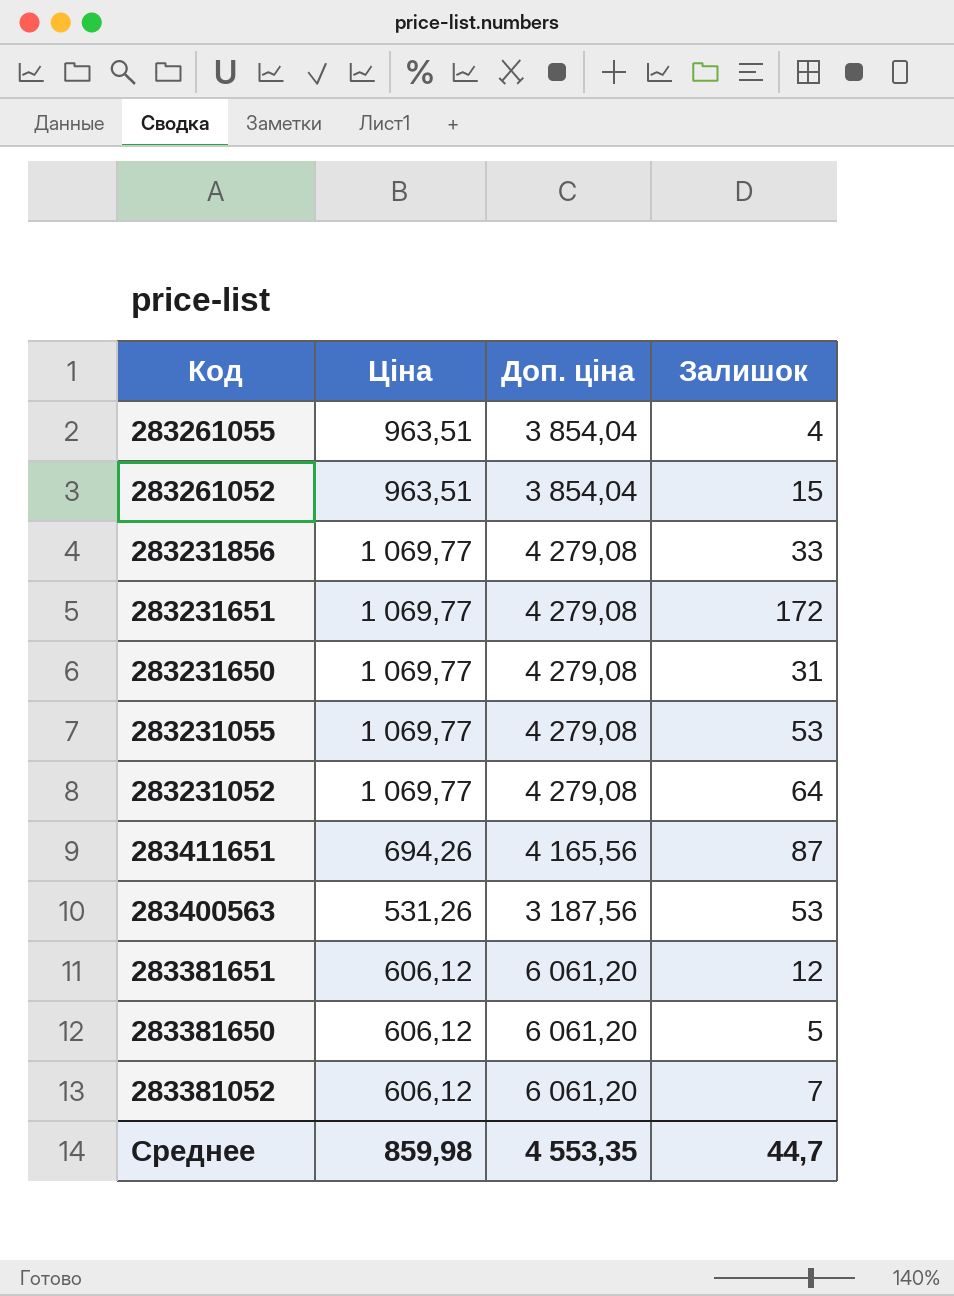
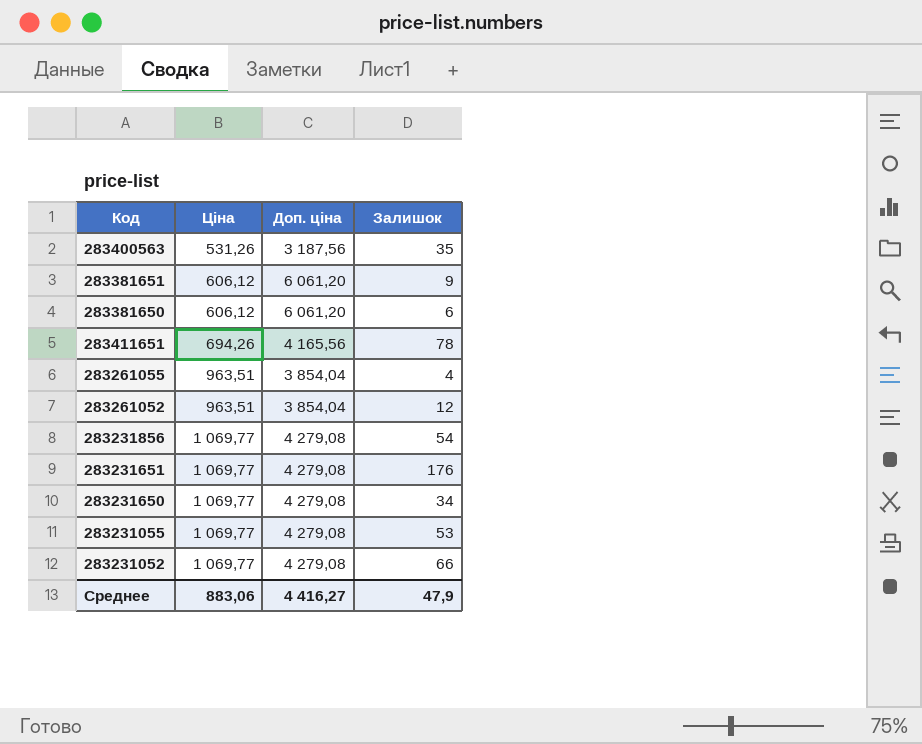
row order: none -> Ціна ascending
row 283381052: 606,12 | 6 061,20 | 7 -> none
283400563 | Залишок: 53 -> 35
283381651 | Залишок: 12 -> 9
283381650 | Залишок: 5 -> 6
283411651 | Залишок: 87 -> 78
283261052 | Залишок: 15 -> 12
283231856 | Залишок: 33 -> 54
283231651 | Залишок: 172 -> 176
283231650 | Залишок: 31 -> 34
283231052 | Залишок: 64 -> 66
Среднее | Ціна: 859,98 -> 883,06
Среднее | Доп. ціна: 4 553,35 -> 4 416,27
Среднее | Залишок: 44,7 -> 47,9

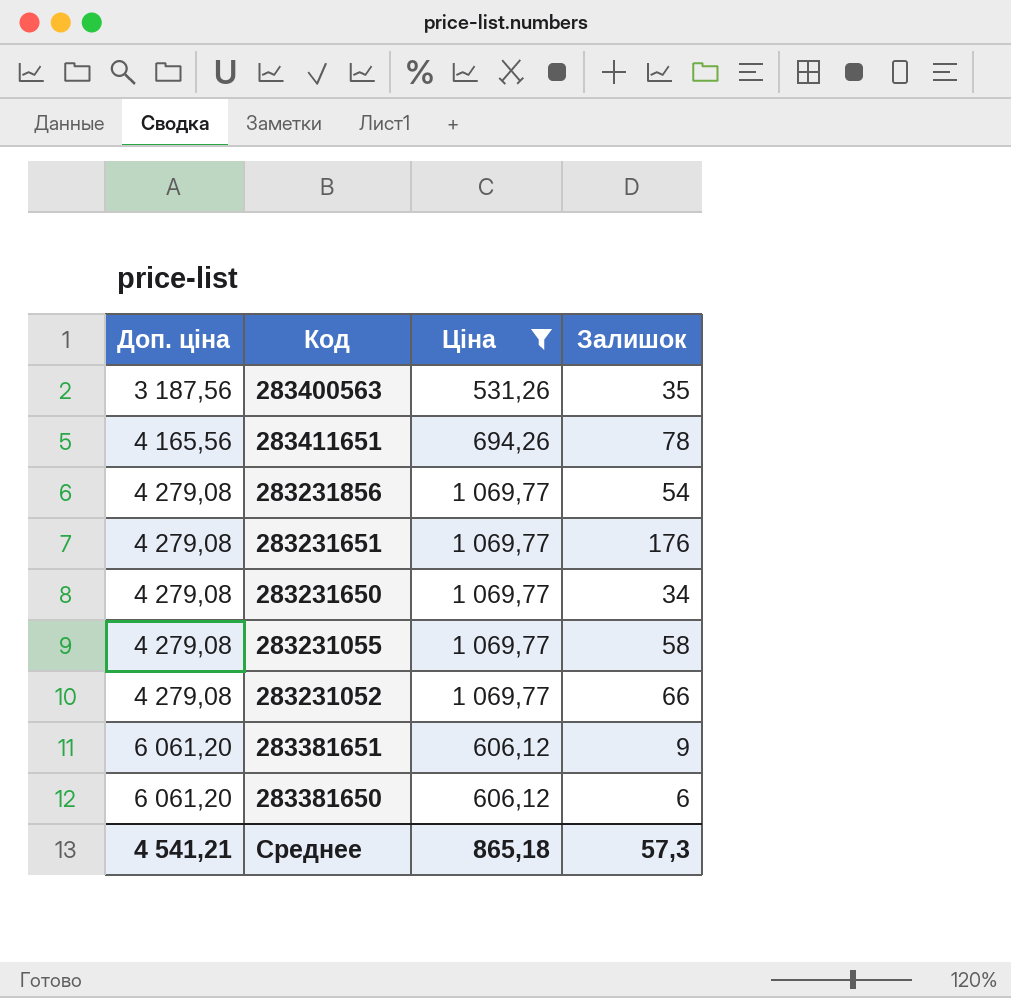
filter: none -> Ціна != 963,51
row order: Ціна ascending -> Доп. ціна ascending
column Доп. ціна | position: 3 -> 1
283231055 | Залишок: 53 -> 58
Среднее | Доп. ціна: 4 416,27 -> 4 541,21
Среднее | Ціна: 883,06 -> 865,18
Среднее | Залишок: 47,9 -> 57,3

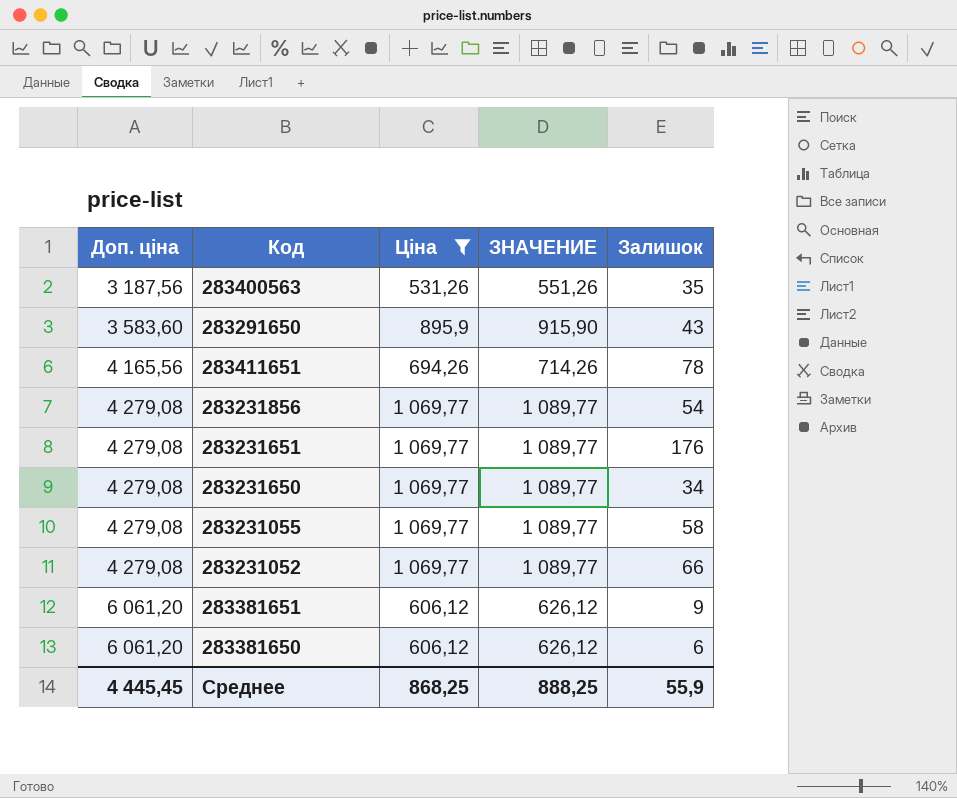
column ЗНАЧЕНИЕ | formula: none -> [Ціна] + 20
row 283291650: none -> 3 583,60 | 895,9 | 915,90 | 43
Среднее | Доп. ціна: 4 541,21 -> 4 445,45
Среднее | Ціна: 865,18 -> 868,25
Среднее | Залишок: 57,3 -> 55,9

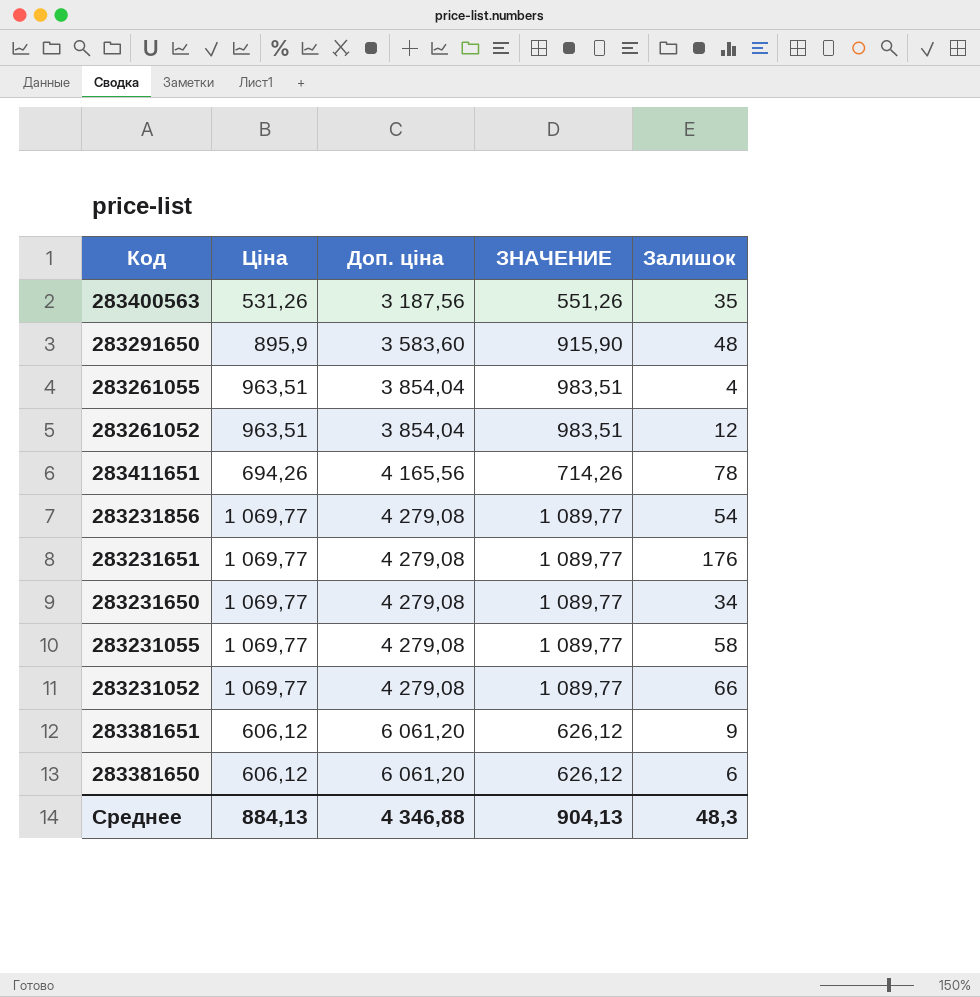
filter: Ціна != 963,51 -> none
column Доп. ціна | position: 1 -> 3
283291650 | Залишок: 43 -> 48
Среднее | Ціна: 868,25 -> 884,13
Среднее | Доп. ціна: 4 445,45 -> 4 346,88
Среднее | ЗНАЧЕНИЕ: 888,25 -> 904,13
Среднее | Залишок: 55,9 -> 48,3

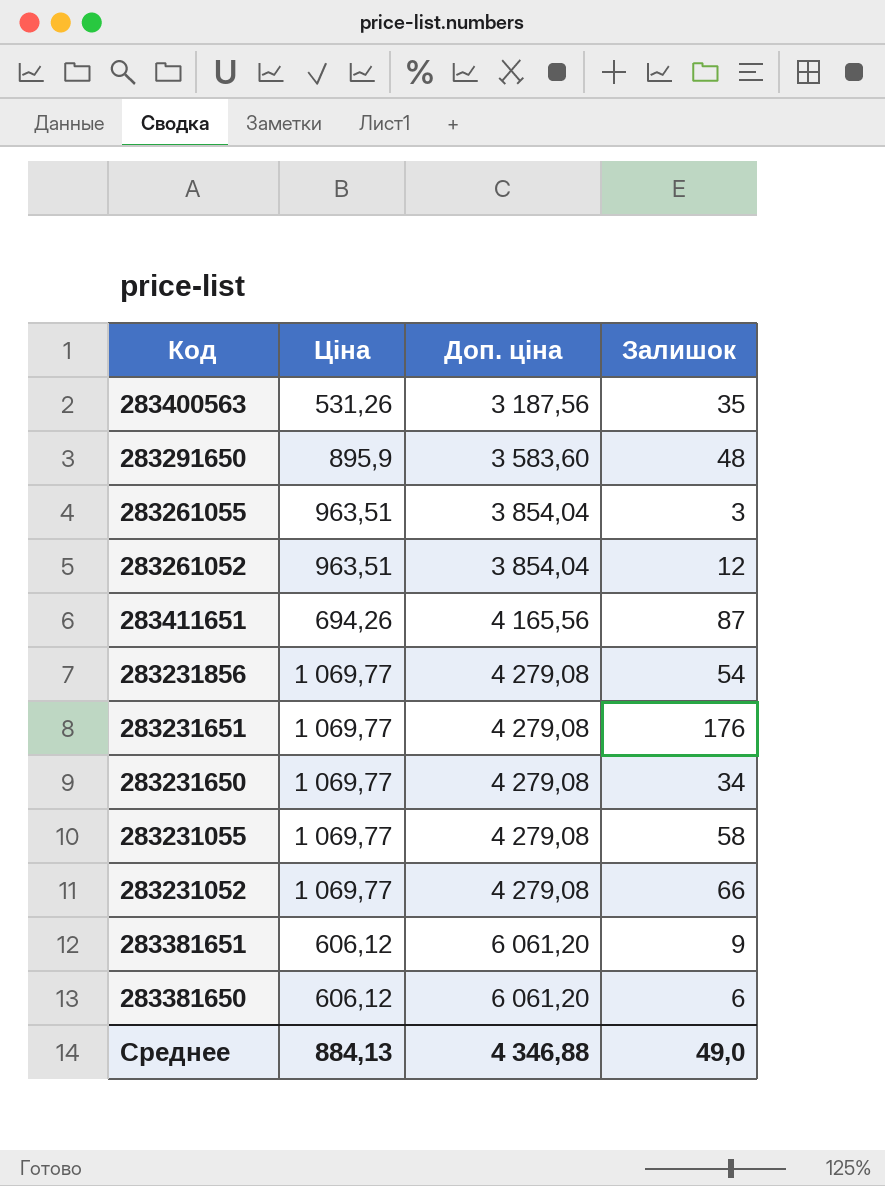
column ЗНАЧЕНИЕ | formula: [Ціна] + 20 -> none
283261055 | Залишок: 4 -> 3
283411651 | Залишок: 78 -> 87
Среднее | Залишок: 48,3 -> 49,0

